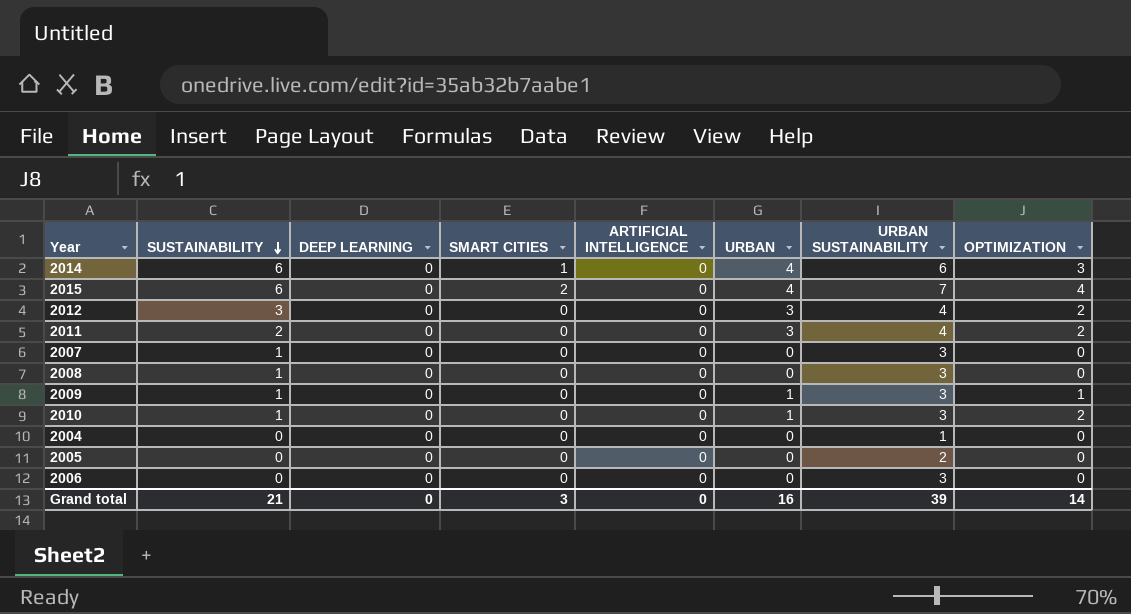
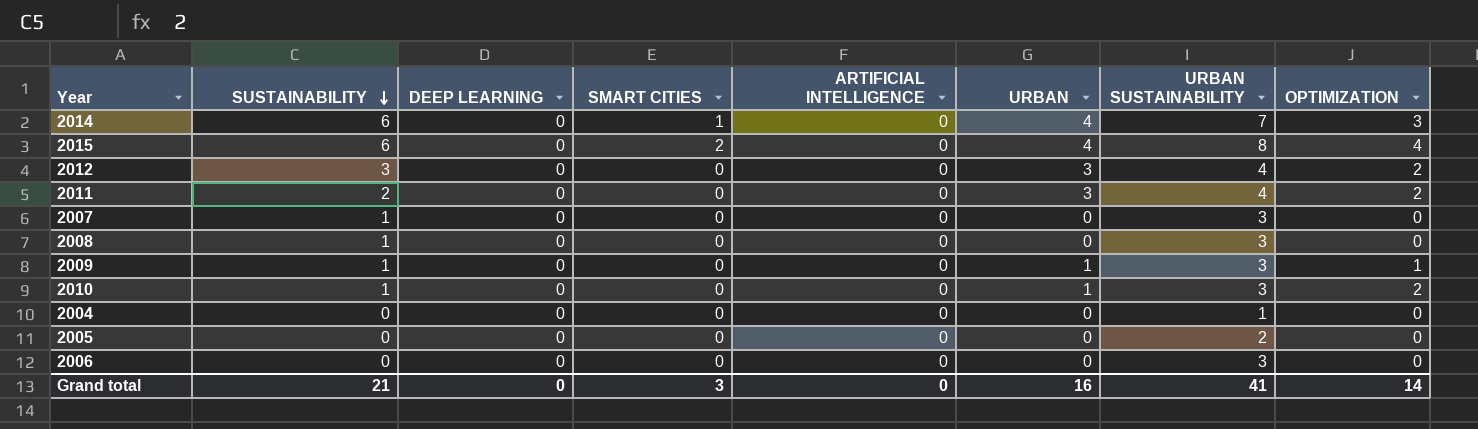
2014 | URBAN SUSTAINABILITY: 6 -> 7
2015 | URBAN SUSTAINABILITY: 7 -> 8
Grand total | URBAN SUSTAINABILITY: 39 -> 41

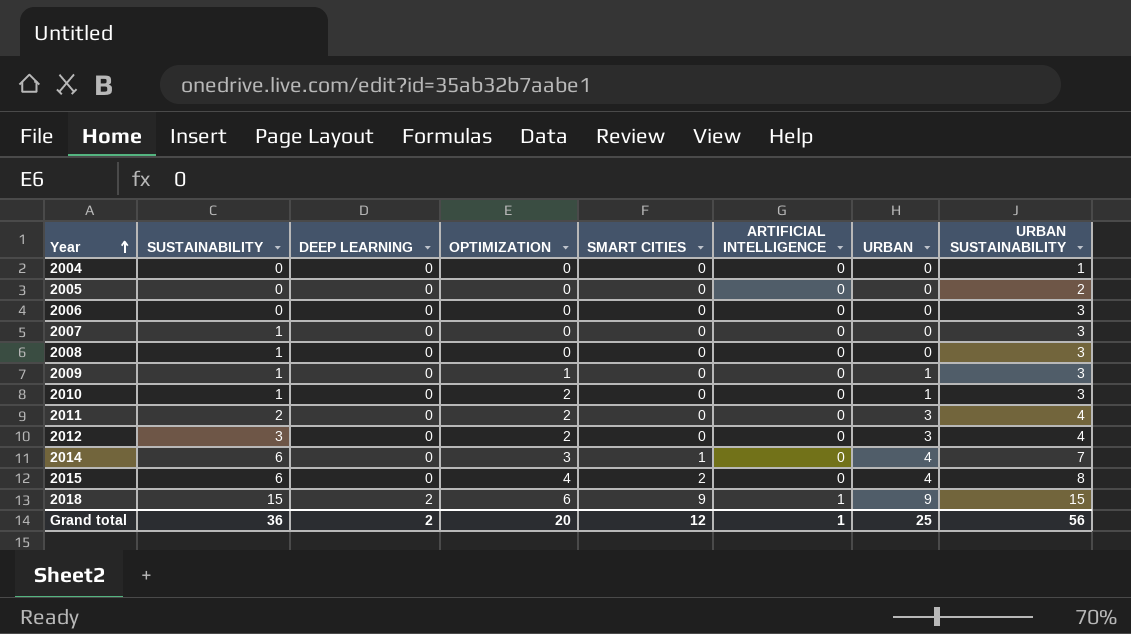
row order: SUSTAINABILITY descending -> Year ascending
column OPTIMIZATION | position: 8 -> 4
row 2018: none -> 15 | 2 | 6 | 9 | 1 | 9 | 15
Grand total | SUSTAINABILITY: 21 -> 36
Grand total | DEEP LEARNING: 0 -> 2
Grand total | OPTIMIZATION: 14 -> 20
Grand total | SMART CITIES: 3 -> 12
Grand total | ARTIFICIAL INTELLIGENCE: 0 -> 1
Grand total | URBAN: 16 -> 25
Grand total | URBAN SUSTAINABILITY: 41 -> 56

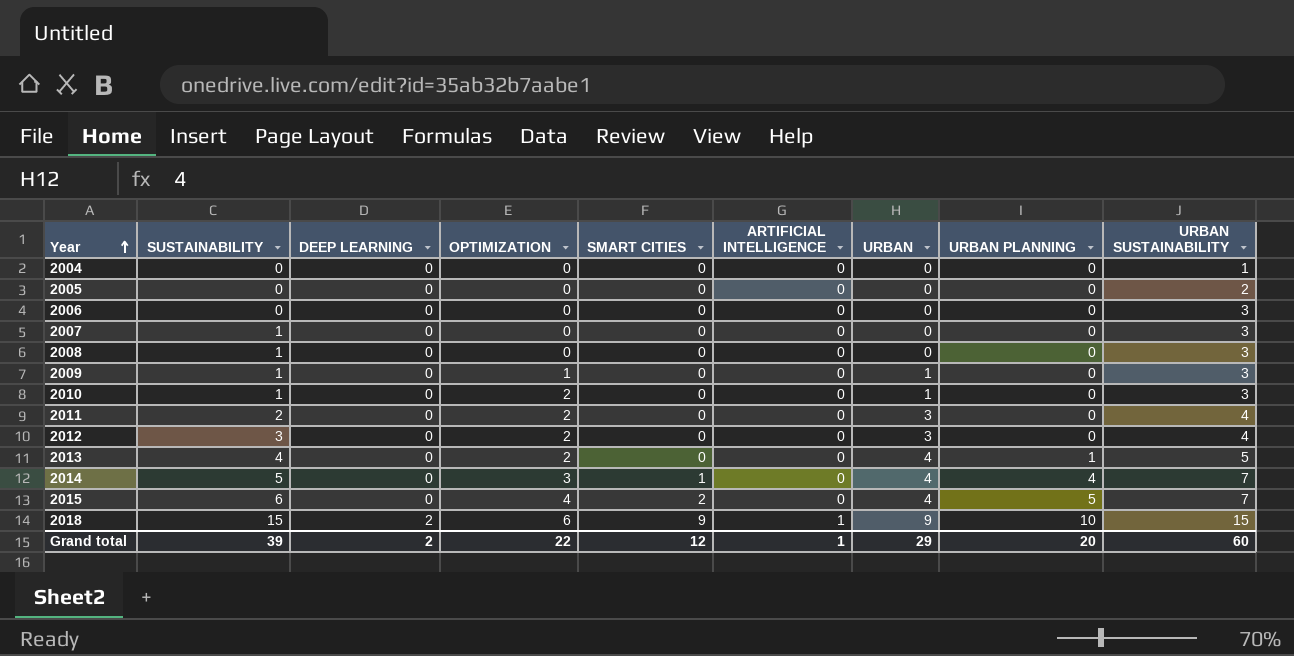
column URBAN PLANNING | position: none -> 8
row 2013: none -> 4 | 0 | 2 | 0 | 0 | 4 | 1 | 5
2014 | SUSTAINABILITY: 6 -> 5
2015 | URBAN SUSTAINABILITY: 8 -> 7
Grand total | SUSTAINABILITY: 36 -> 39
Grand total | OPTIMIZATION: 20 -> 22
Grand total | URBAN: 25 -> 29
Grand total | URBAN SUSTAINABILITY: 56 -> 60

